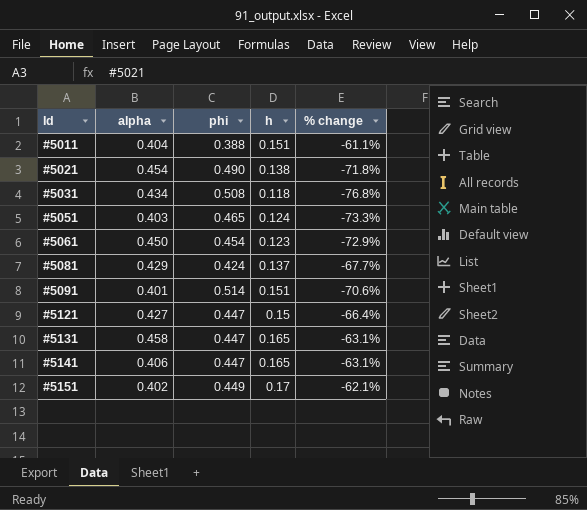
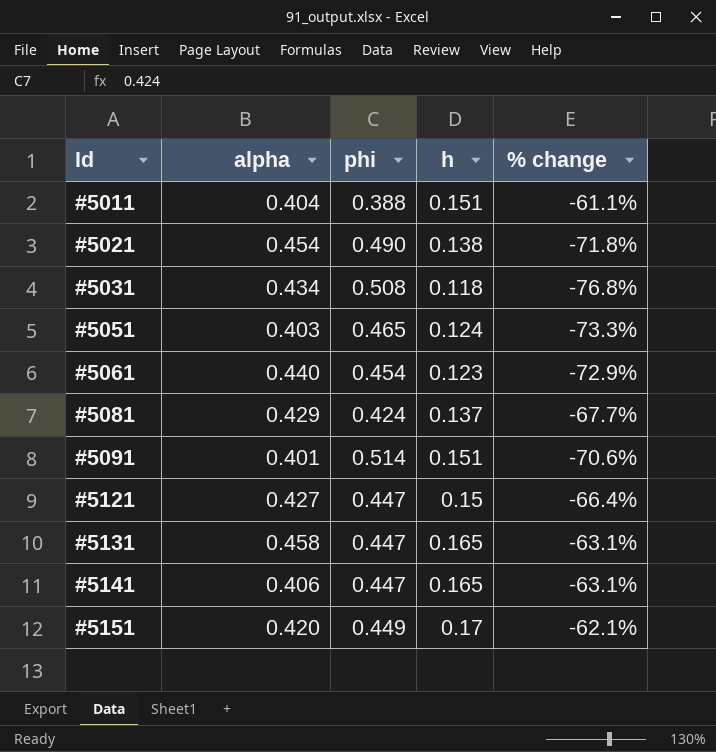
#5061 | alpha: 0.450 -> 0.440
#5151 | alpha: 0.402 -> 0.420

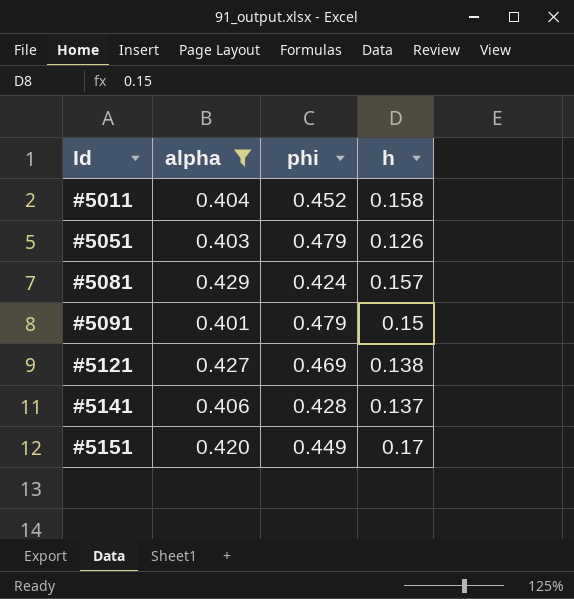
filter: none -> alpha <= 0.429
column % change | formula: ([h] - [phi]) / [phi] -> none
#5011 | phi: 0.388 -> 0.452
#5011 | h: 0.151 -> 0.158
#5051 | phi: 0.465 -> 0.479
#5051 | h: 0.124 -> 0.126
#5081 | h: 0.137 -> 0.157
#5091 | phi: 0.514 -> 0.479
#5091 | h: 0.151 -> 0.15
#5121 | phi: 0.447 -> 0.469
#5121 | h: 0.15 -> 0.138
#5141 | phi: 0.447 -> 0.428
#5141 | h: 0.165 -> 0.137

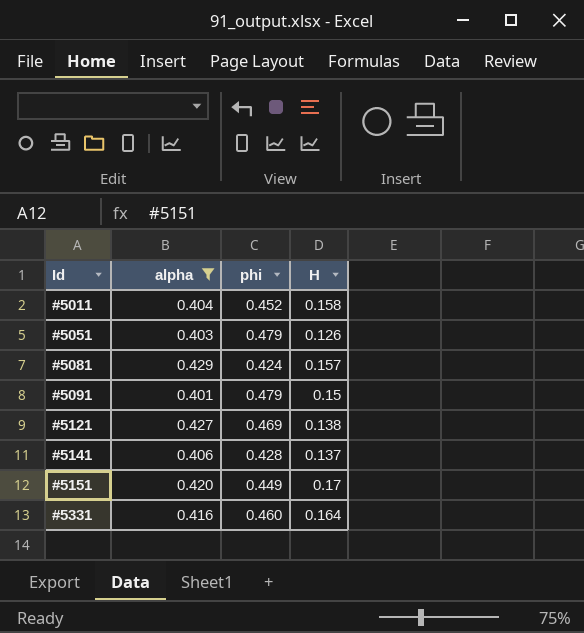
column name: h -> H
row #5331: none -> 0.416 | 0.460 | 0.164

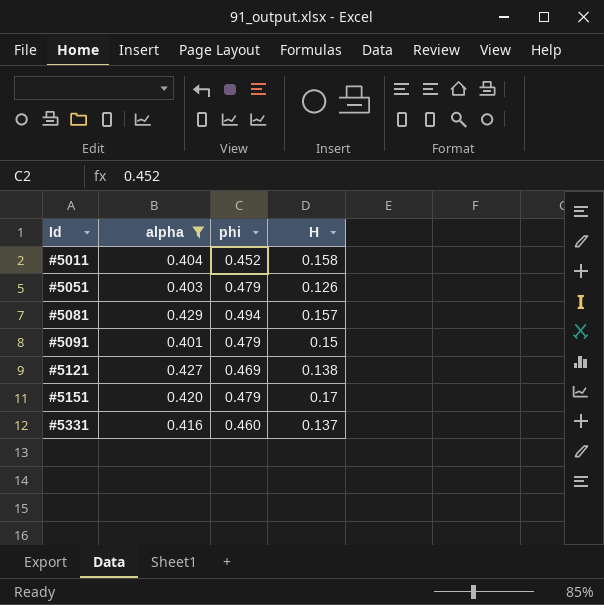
row #5141: 0.406 | 0.428 | 0.137 -> none
#5081 | phi: 0.424 -> 0.494
#5151 | phi: 0.449 -> 0.479
#5331 | H: 0.164 -> 0.137

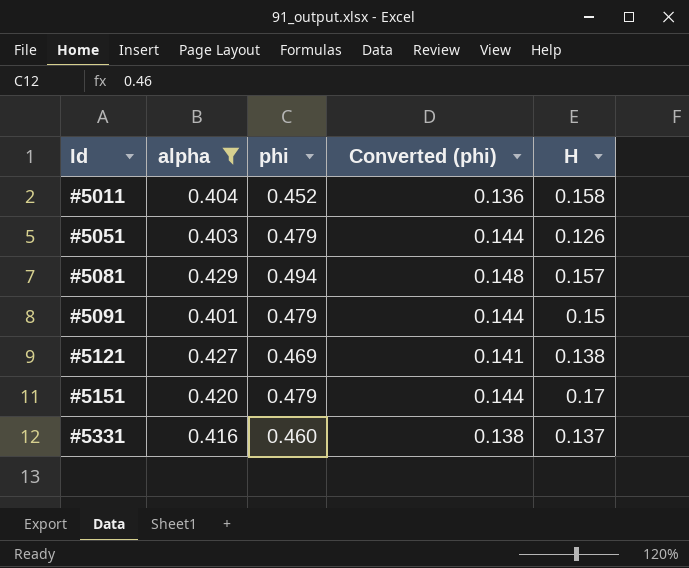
column Converted (phi) | formula: none -> [phi] * 0.3

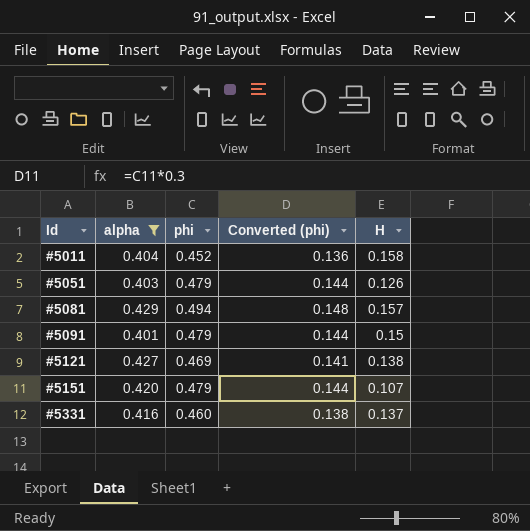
#5151 | H: 0.17 -> 0.107

